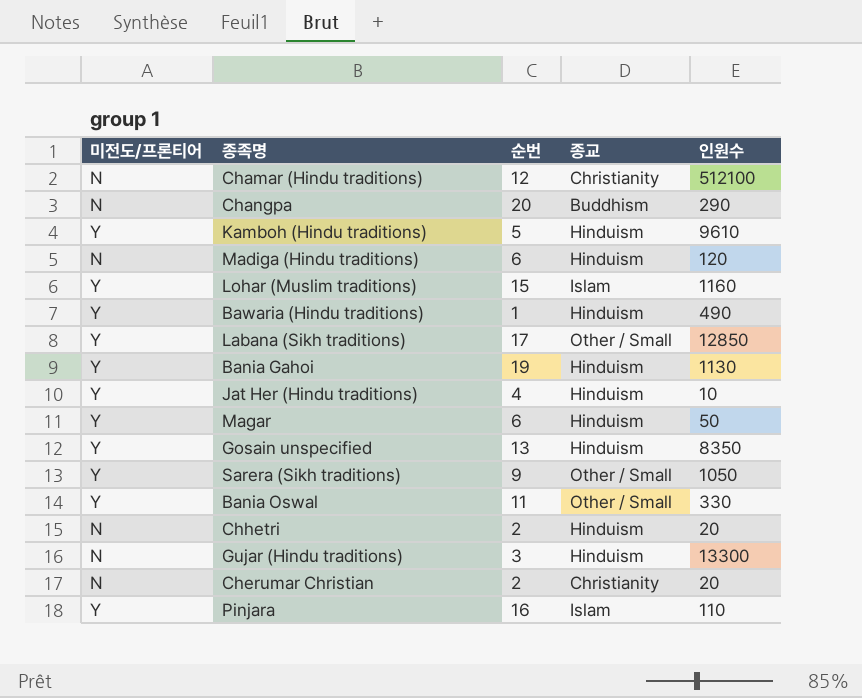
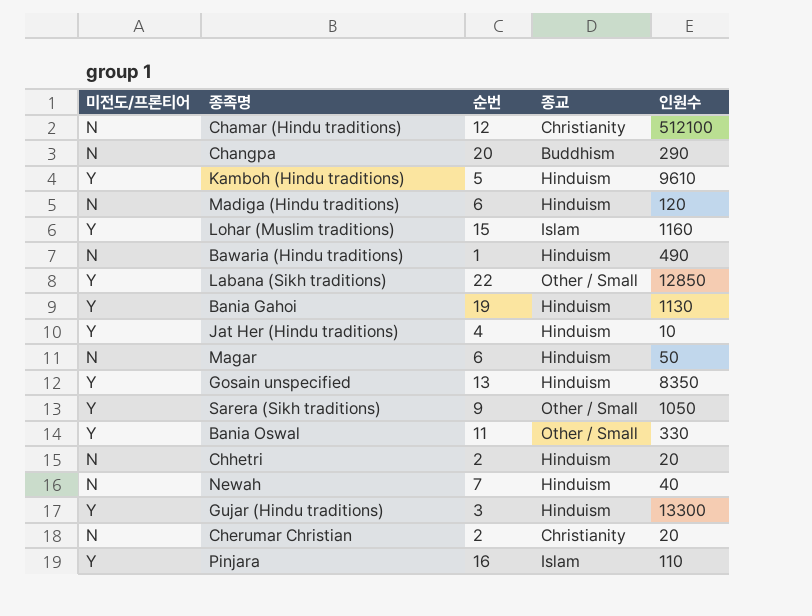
Bawaria (Hindu traditions) | 미전도/프론티어: Y -> N
Labana (Sikh traditions) | 순번: 17 -> 22
Magar | 미전도/프론티어: Y -> N
row Newah: none -> N | 7 | Hinduism | 40
Gujar (Hindu traditions) | 미전도/프론티어: N -> Y

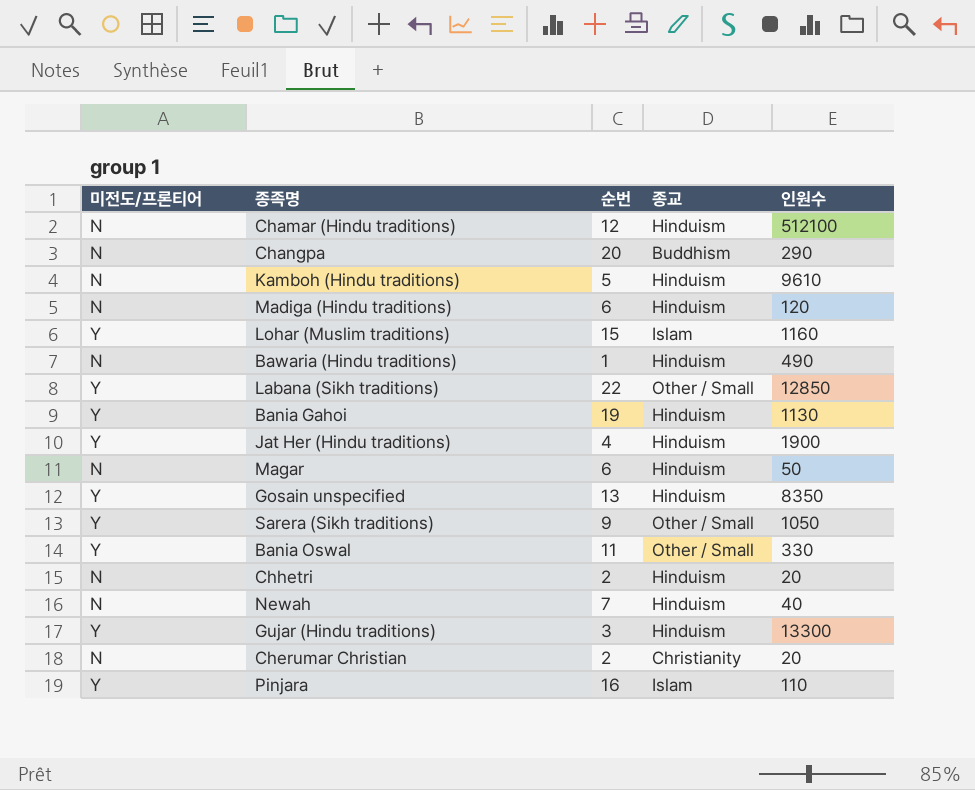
Chamar (Hindu traditions) | 종교: Christianity -> Hinduism
Kamboh (Hindu traditions) | 미전도/프론티어: Y -> N
Jat Her (Hindu traditions) | 인원수: 10 -> 1900

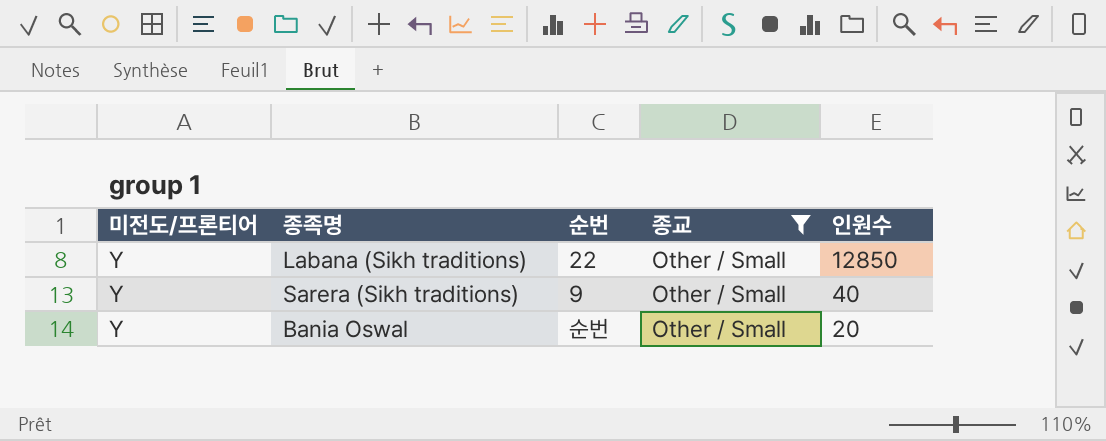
filter: none -> 종교 = Other / Small
Sarera (Sikh traditions) | 인원수: 1050 -> 40
Bania Oswal | 순번: 11 -> 순번
Bania Oswal | 인원수: 330 -> 20

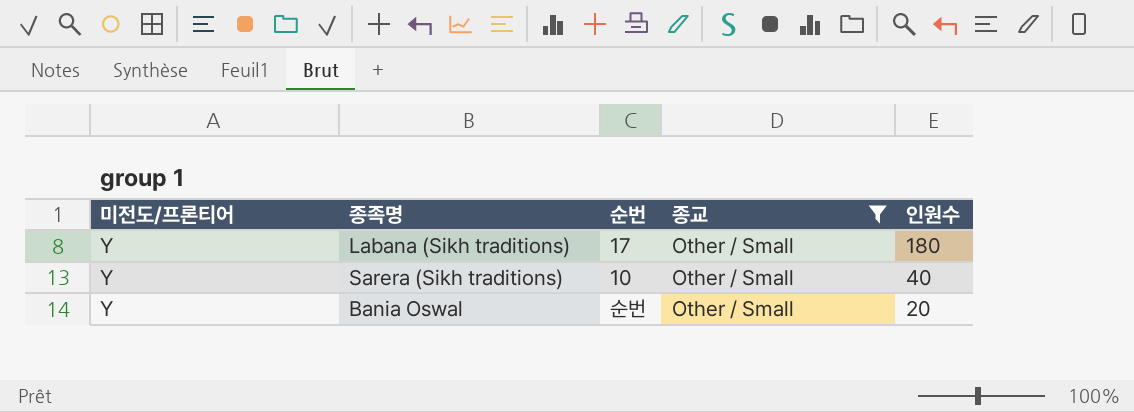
Labana (Sikh traditions) | 순번: 22 -> 17
Labana (Sikh traditions) | 인원수: 12850 -> 180
Sarera (Sikh traditions) | 순번: 9 -> 10

